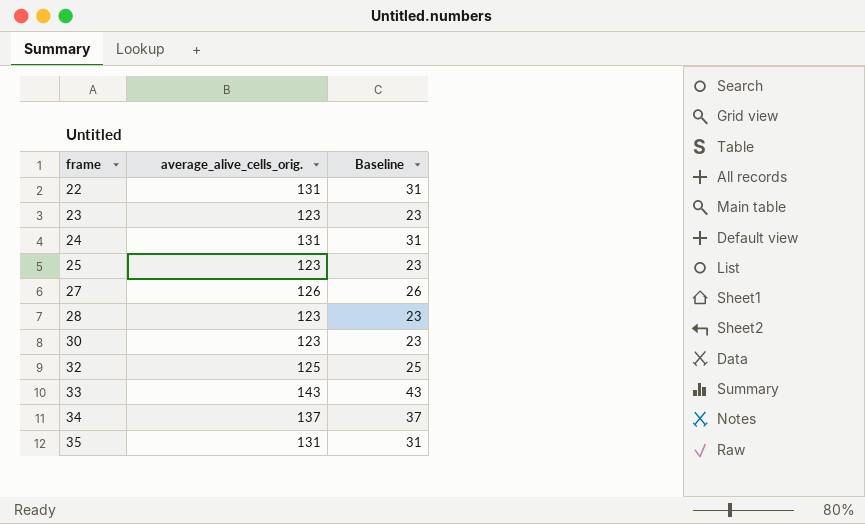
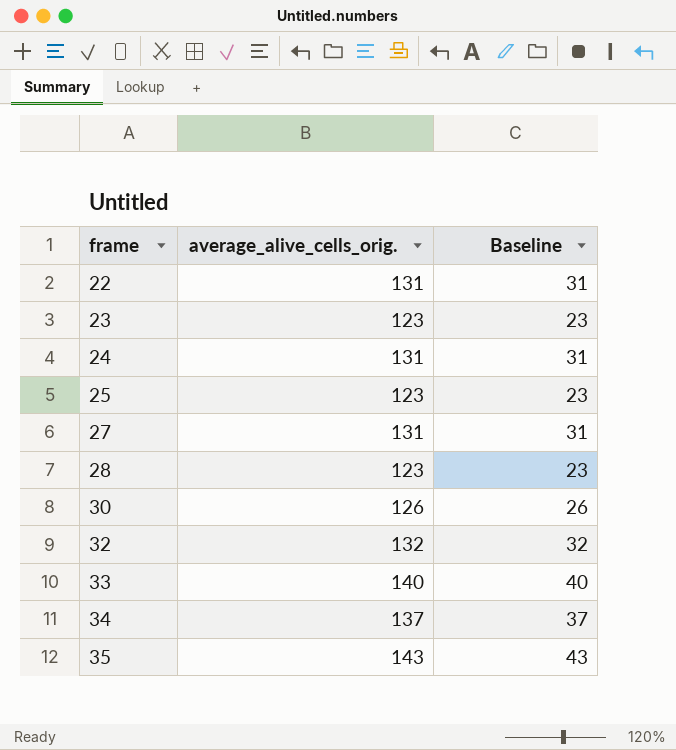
27 | average_alive_cells_orig.: 126 -> 131
27 | Baseline: 26 -> 31
30 | average_alive_cells_orig.: 123 -> 126
30 | Baseline: 23 -> 26
32 | average_alive_cells_orig.: 125 -> 132
32 | Baseline: 25 -> 32
33 | average_alive_cells_orig.: 143 -> 140
33 | Baseline: 43 -> 40
35 | average_alive_cells_orig.: 131 -> 143
35 | Baseline: 31 -> 43

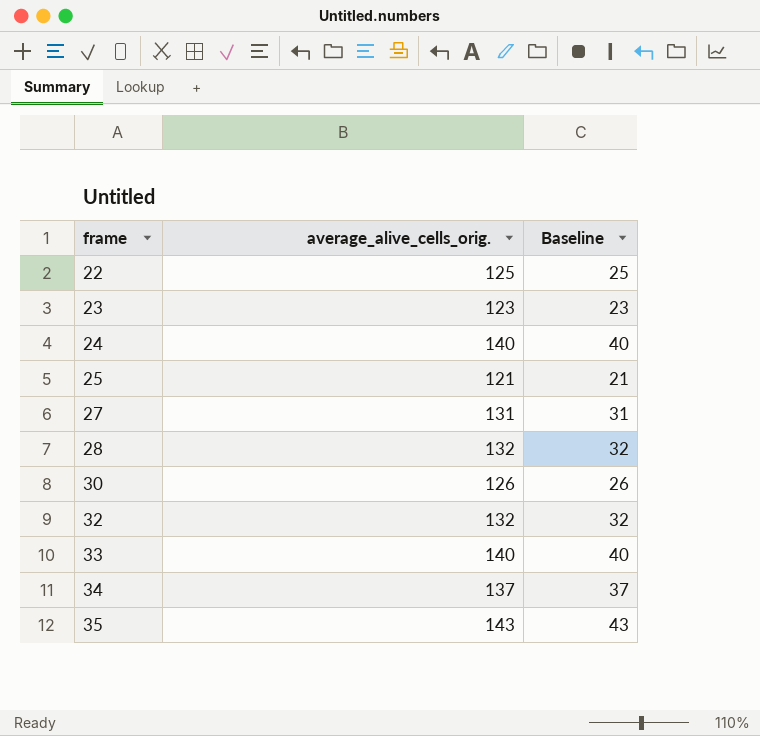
22 | average_alive_cells_orig.: 131 -> 125
22 | Baseline: 31 -> 25
24 | average_alive_cells_orig.: 131 -> 140
24 | Baseline: 31 -> 40
25 | average_alive_cells_orig.: 123 -> 121
25 | Baseline: 23 -> 21
28 | average_alive_cells_orig.: 123 -> 132
28 | Baseline: 23 -> 32

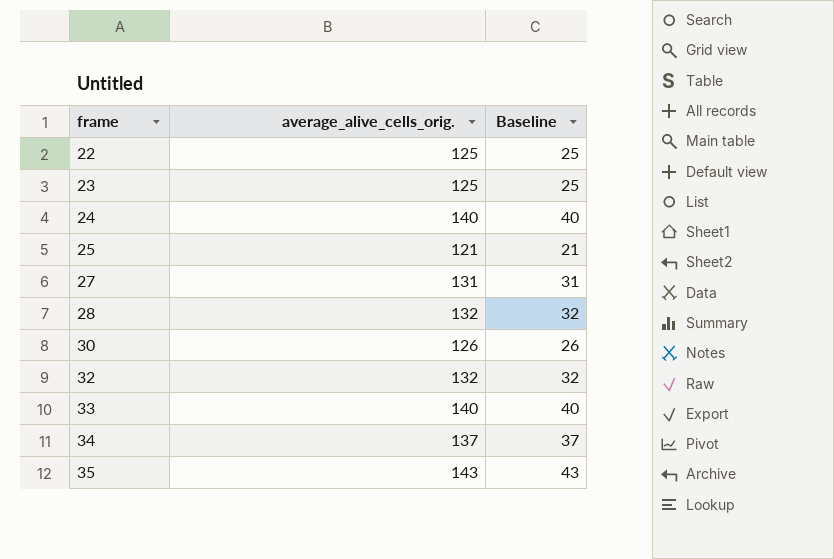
23 | average_alive_cells_orig.: 123 -> 125
23 | Baseline: 23 -> 25

